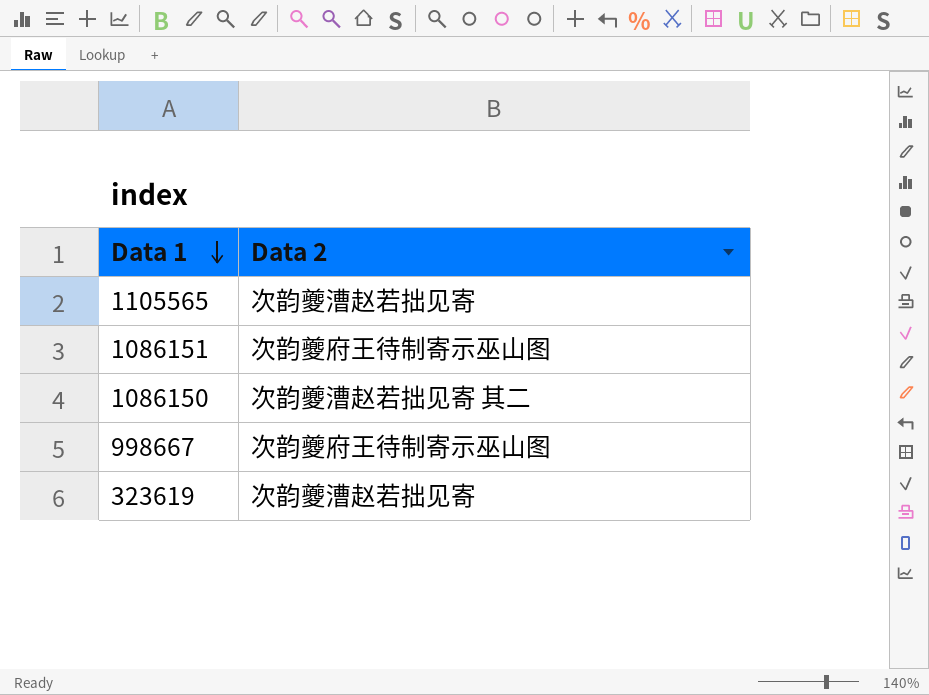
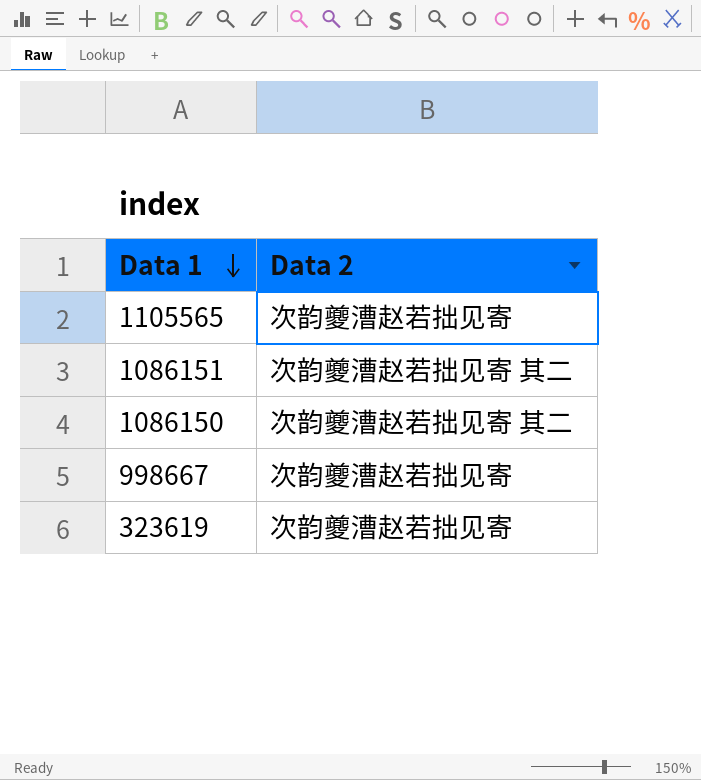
1086151 | Data 2: 次韵夔府王待制寄示巫山图 -> 次韵夔漕赵若拙见寄 其二
998667 | Data 2: 次韵夔府王待制寄示巫山图 -> 次韵夔漕赵若拙见寄

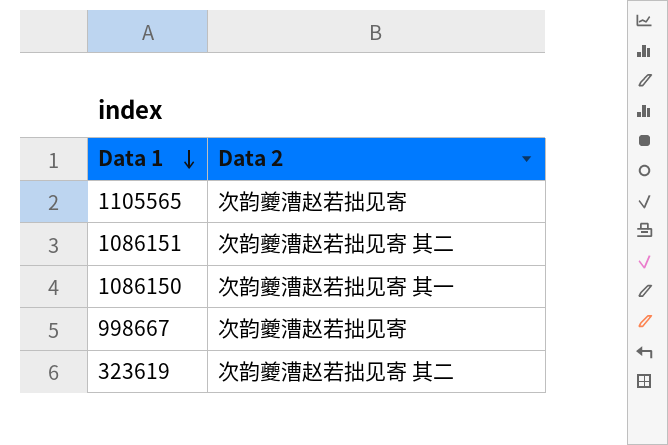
1086150 | Data 2: 次韵夔漕赵若拙见寄 其二 -> 次韵夔漕赵若拙见寄 其一
323619 | Data 2: 次韵夔漕赵若拙见寄 -> 次韵夔漕赵若拙见寄 其二

